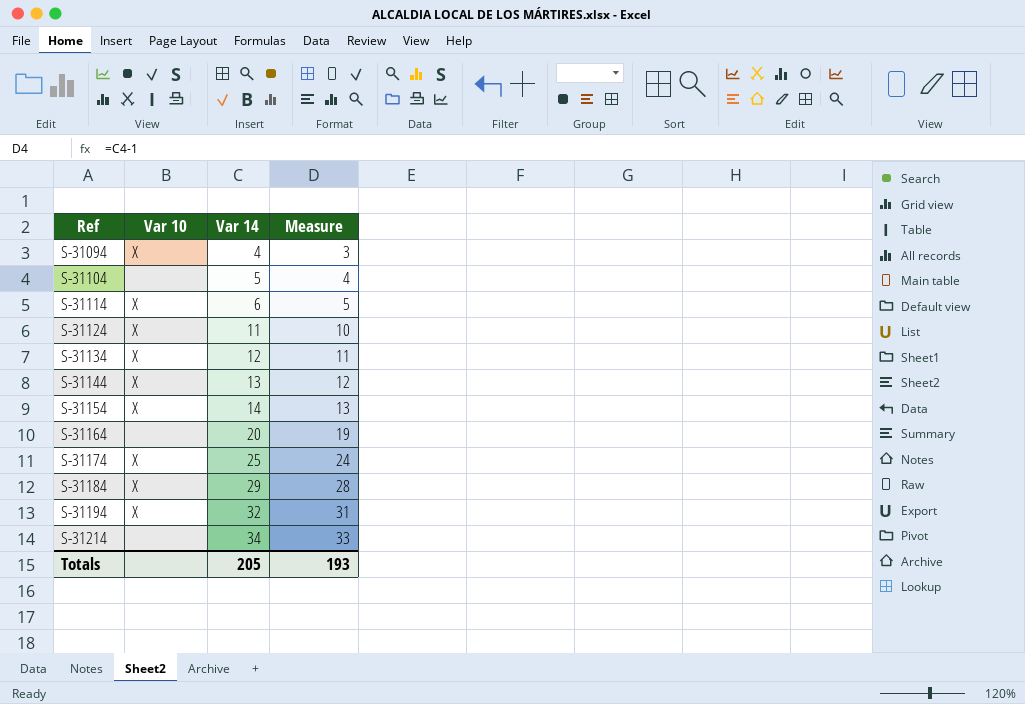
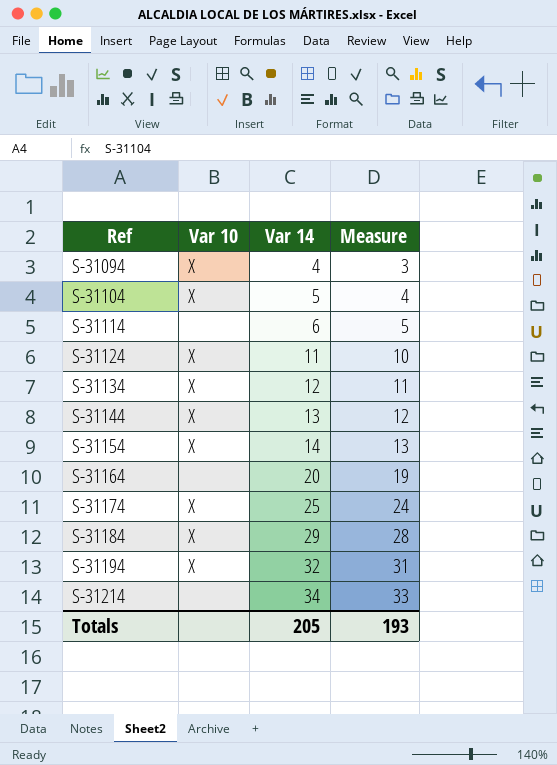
S-31104 | Var 10: none -> X
S-31114 | Var 10: X -> none

